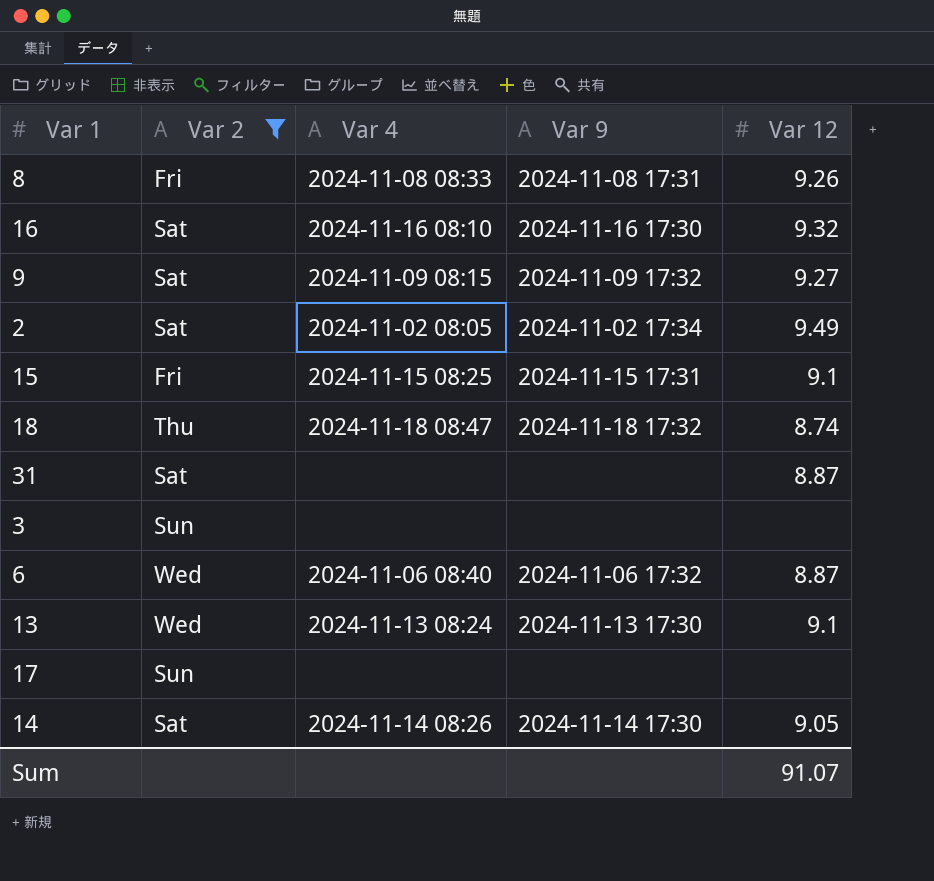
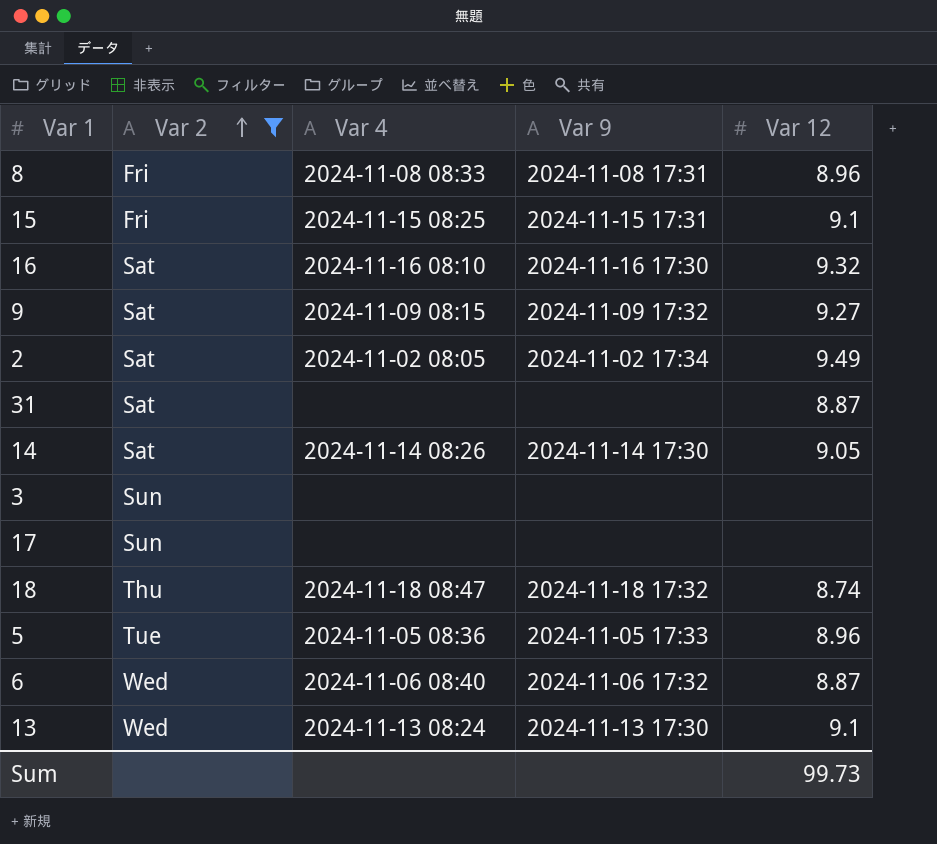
row order: none -> Var 2 ascending
8 | Var 12: 9.26 -> 8.96
row 5: none -> Tue | 2024-11-05 08:36 | 2024-11-05 17:33 | 8.96
Sum | Var 12: 91.07 -> 99.73

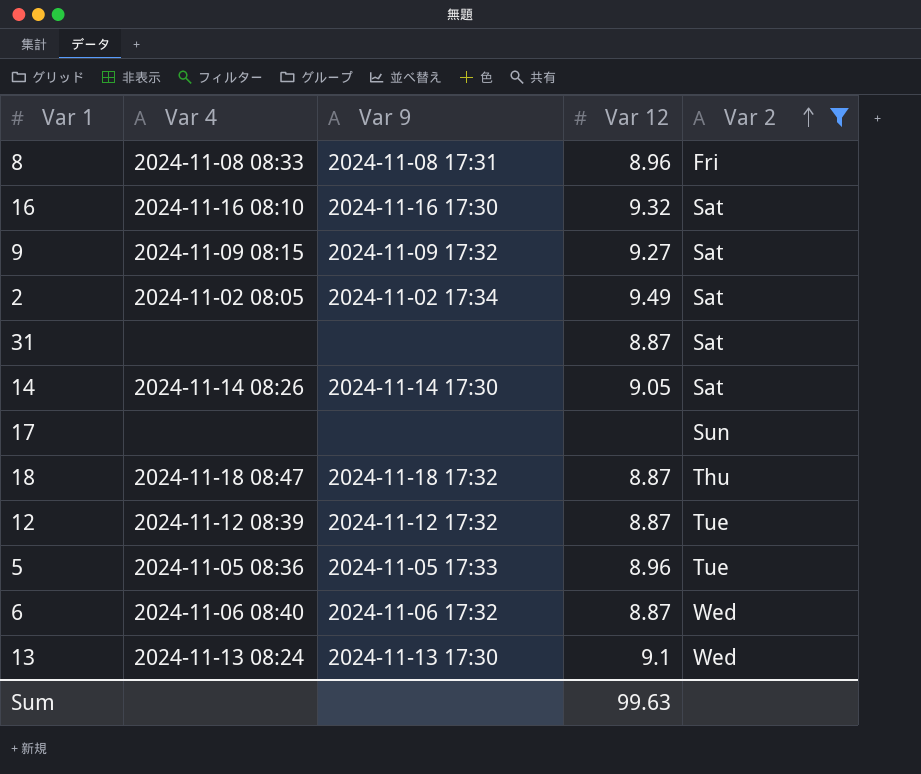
column Var 2 | position: 2 -> 5
row 15: Fri | 2024-11-15 08:25 | 2024-11-15 17:31 | 9.1 -> none
row 3: Sun | none | none | none -> none
18 | Var 12: 8.74 -> 8.87
row 12: none -> 2024-11-12 08:39 | 2024-11-12 17:32 | 8.87 | Tue
Sum | Var 12: 99.73 -> 99.63

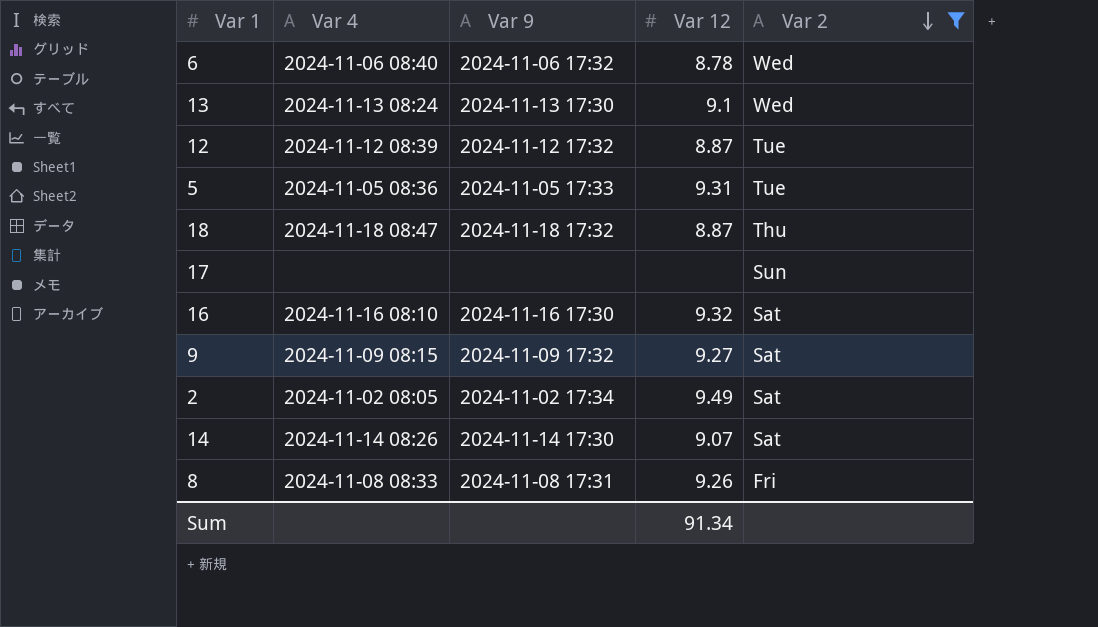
row order: Var 2 ascending -> Var 2 descending
row 31: none | none | 8.87 | Sat -> none
6 | Var 12: 8.87 -> 8.78
5 | Var 12: 8.96 -> 9.31
14 | Var 12: 9.05 -> 9.07
8 | Var 12: 8.96 -> 9.26
Sum | Var 12: 99.63 -> 91.34

